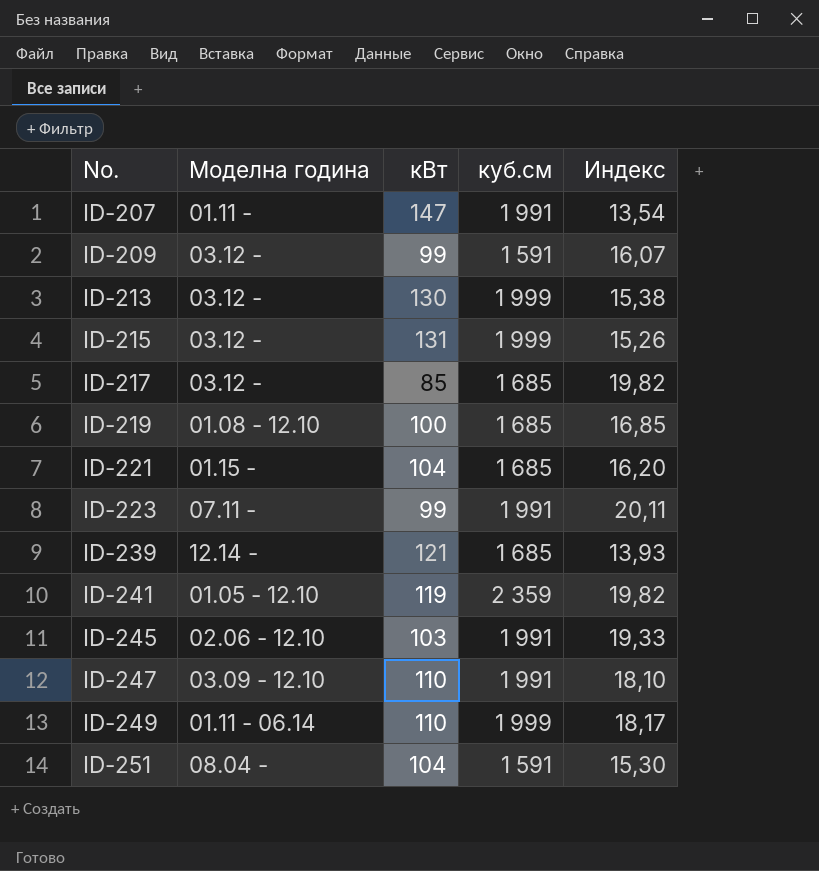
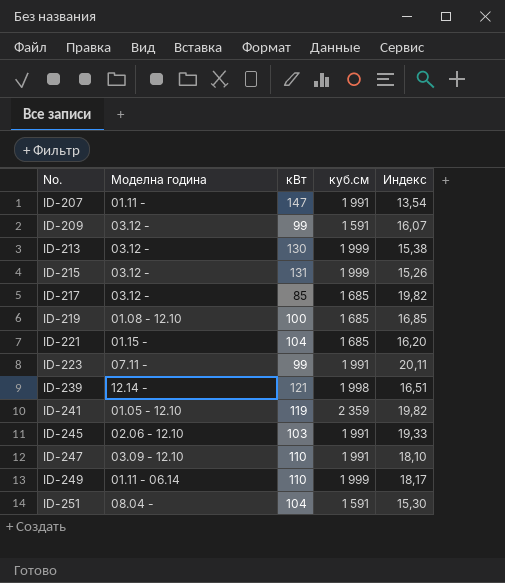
ID-239 | куб.см: 1 685 -> 1 998
ID-239 | Индекс: 13,93 -> 16,51

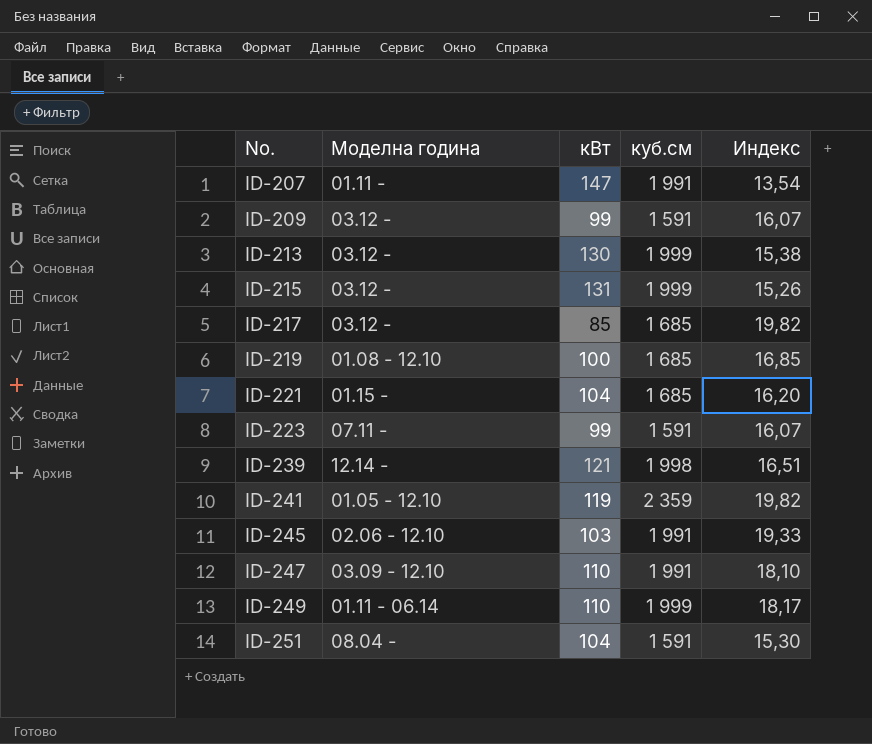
ID-223 | куб.см: 1 991 -> 1 591
ID-223 | Индекс: 20,11 -> 16,07

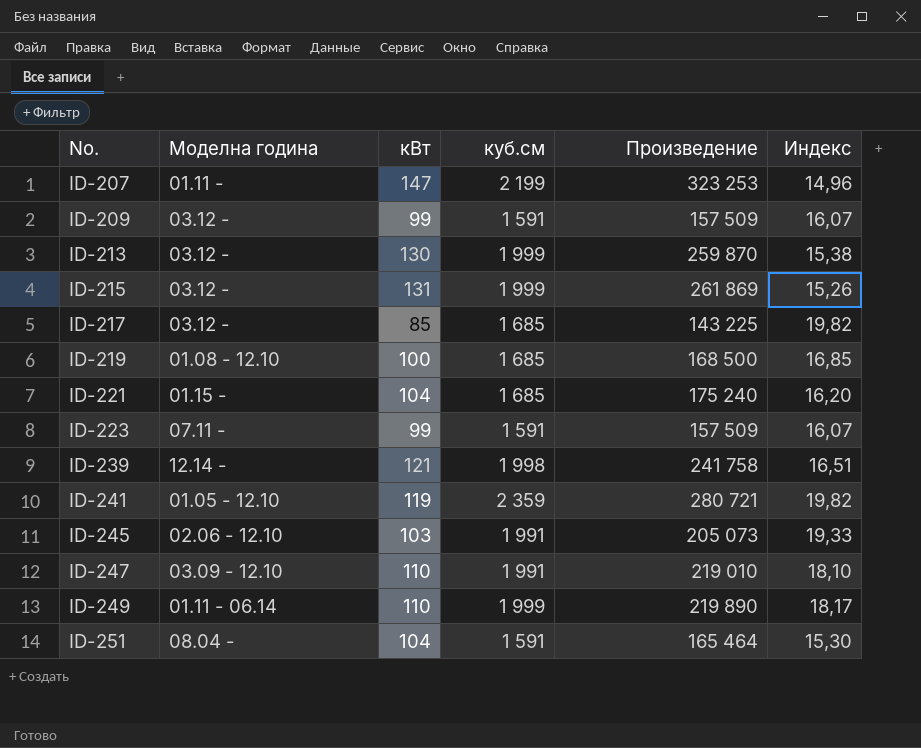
column Произведение | formula: none -> [кВт] * [куб.см]
ID-207 | куб.см: 1 991 -> 2 199
ID-207 | Индекс: 13,54 -> 14,96

